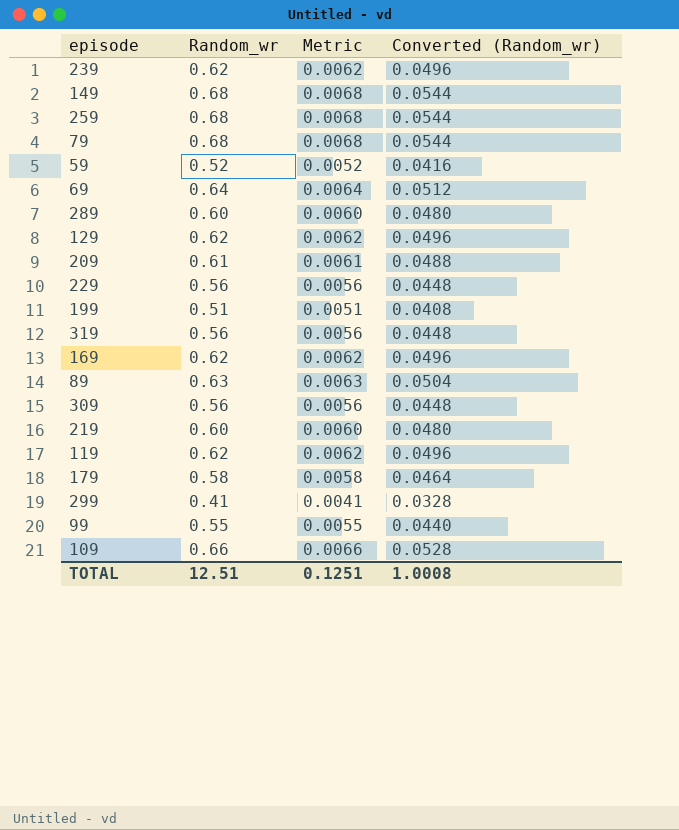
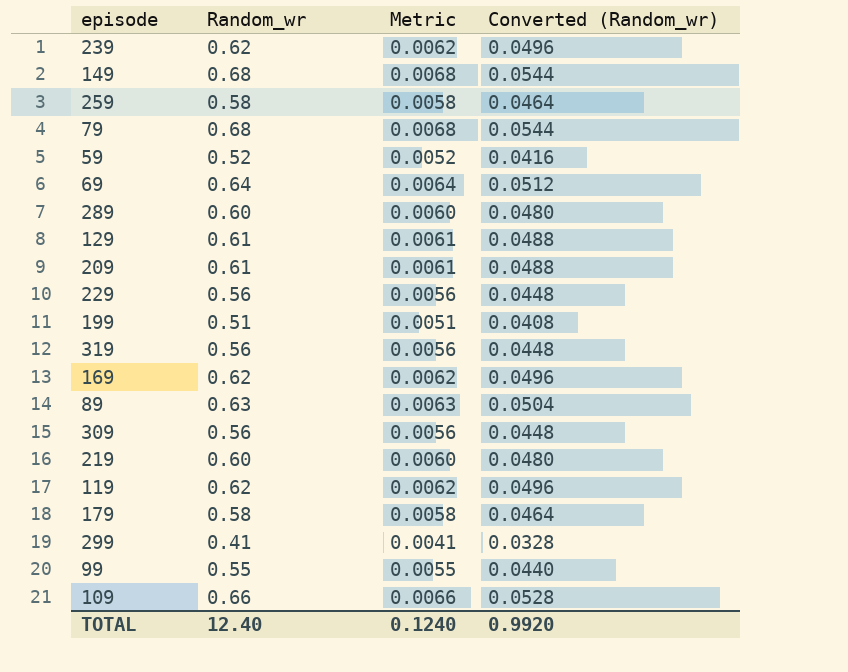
259 | Random_wr: 0.68 -> 0.58
259 | Metric: 0.0068 -> 0.0058
259 | Converted (Random_wr): 0.0544 -> 0.0464
129 | Random_wr: 0.62 -> 0.61
129 | Metric: 0.0062 -> 0.0061
129 | Converted (Random_wr): 0.0496 -> 0.0488
TOTAL | Random_wr: 12.51 -> 12.40
TOTAL | Metric: 0.1251 -> 0.1240
TOTAL | Converted (Random_wr): 1.0008 -> 0.9920

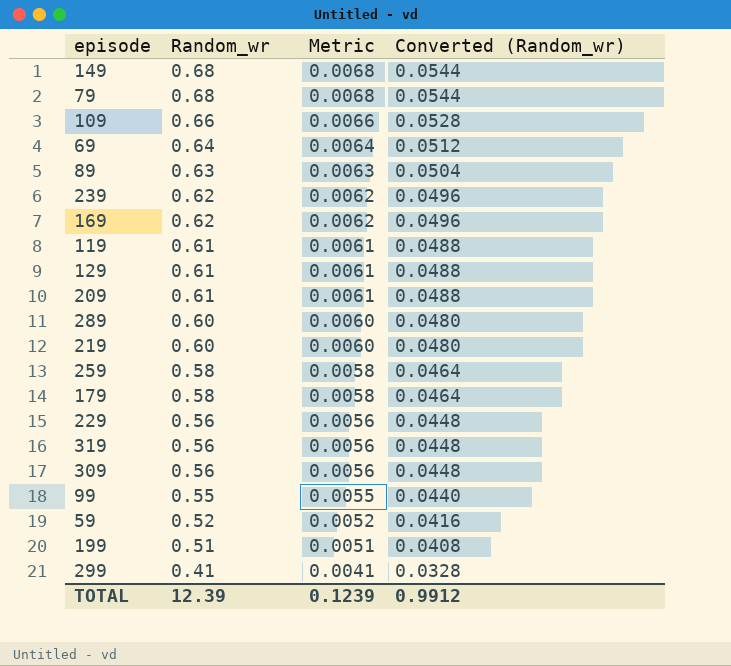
row order: none -> Random_wr descending
119 | Random_wr: 0.62 -> 0.61
119 | Metric: 0.0062 -> 0.0061
119 | Converted (Random_wr): 0.0496 -> 0.0488
TOTAL | Random_wr: 12.40 -> 12.39
TOTAL | Metric: 0.1240 -> 0.1239
TOTAL | Converted (Random_wr): 0.9920 -> 0.9912

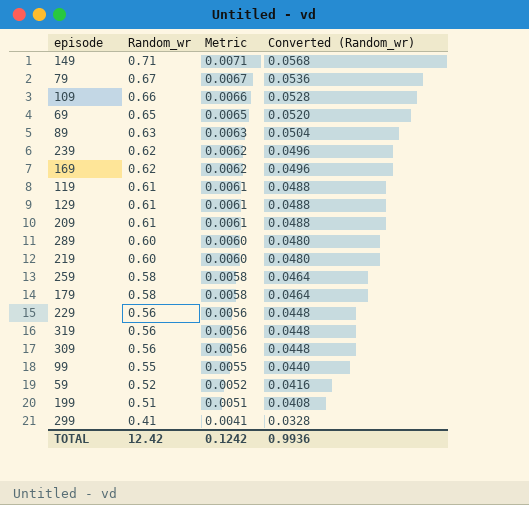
149 | Random_wr: 0.68 -> 0.71
149 | Metric: 0.0068 -> 0.0071
149 | Converted (Random_wr): 0.0544 -> 0.0568
79 | Random_wr: 0.68 -> 0.67
79 | Metric: 0.0068 -> 0.0067
79 | Converted (Random_wr): 0.0544 -> 0.0536
69 | Random_wr: 0.64 -> 0.65
69 | Metric: 0.0064 -> 0.0065
69 | Converted (Random_wr): 0.0512 -> 0.0520
TOTAL | Random_wr: 12.39 -> 12.42
TOTAL | Metric: 0.1239 -> 0.1242
TOTAL | Converted (Random_wr): 0.9912 -> 0.9936

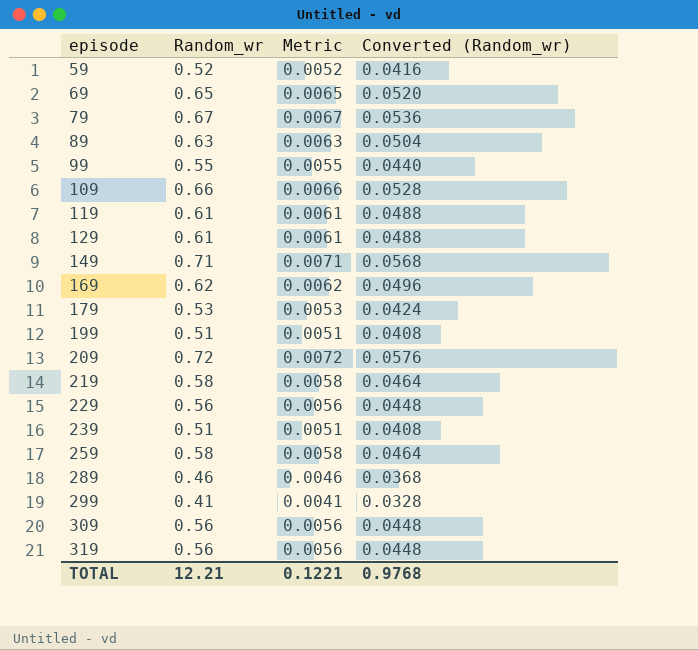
row order: Random_wr descending -> episode ascending
179 | Random_wr: 0.58 -> 0.53
179 | Metric: 0.0058 -> 0.0053
179 | Converted (Random_wr): 0.0464 -> 0.0424
209 | Random_wr: 0.61 -> 0.72
209 | Metric: 0.0061 -> 0.0072
209 | Converted (Random_wr): 0.0488 -> 0.0576
219 | Random_wr: 0.60 -> 0.58
219 | Metric: 0.0060 -> 0.0058
219 | Converted (Random_wr): 0.0480 -> 0.0464
239 | Random_wr: 0.62 -> 0.51
239 | Metric: 0.0062 -> 0.0051
239 | Converted (Random_wr): 0.0496 -> 0.0408
289 | Random_wr: 0.60 -> 0.46
289 | Metric: 0.0060 -> 0.0046
289 | Converted (Random_wr): 0.0480 -> 0.0368
TOTAL | Random_wr: 12.42 -> 12.21
TOTAL | Metric: 0.1242 -> 0.1221
TOTAL | Converted (Random_wr): 0.9936 -> 0.9768

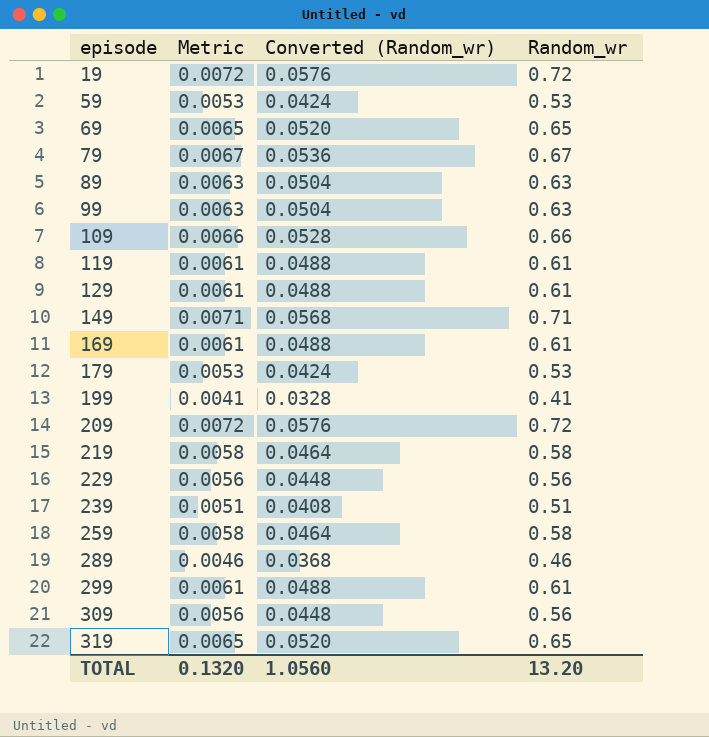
column Random_wr | position: 2 -> 4
row 19: none -> 0.0072 | 0.0576 | 0.72
59 | Metric: 0.0052 -> 0.0053
59 | Converted (Random_wr): 0.0416 -> 0.0424
59 | Random_wr: 0.52 -> 0.53
99 | Metric: 0.0055 -> 0.0063
99 | Converted (Random_wr): 0.0440 -> 0.0504
99 | Random_wr: 0.55 -> 0.63
169 | Metric: 0.0062 -> 0.0061
169 | Converted (Random_wr): 0.0496 -> 0.0488
169 | Random_wr: 0.62 -> 0.61
199 | Metric: 0.0051 -> 0.0041
199 | Converted (Random_wr): 0.0408 -> 0.0328
199 | Random_wr: 0.51 -> 0.41
299 | Metric: 0.0041 -> 0.0061
299 | Converted (Random_wr): 0.0328 -> 0.0488
299 | Random_wr: 0.41 -> 0.61
319 | Metric: 0.0056 -> 0.0065
319 | Converted (Random_wr): 0.0448 -> 0.0520
319 | Random_wr: 0.56 -> 0.65
TOTAL | Metric: 0.1221 -> 0.1320
TOTAL | Converted (Random_wr): 0.9768 -> 1.0560
TOTAL | Random_wr: 12.21 -> 13.20

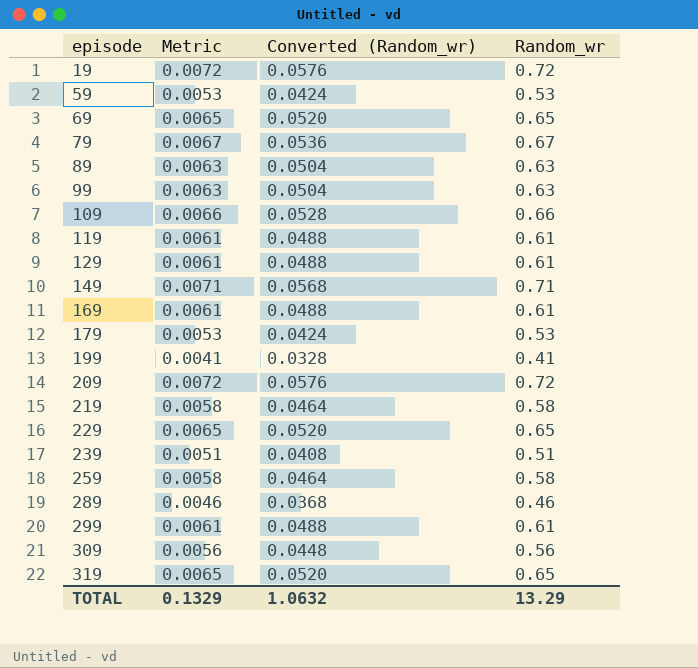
229 | Metric: 0.0056 -> 0.0065
229 | Converted (Random_wr): 0.0448 -> 0.0520
229 | Random_wr: 0.56 -> 0.65
TOTAL | Metric: 0.1320 -> 0.1329
TOTAL | Converted (Random_wr): 1.0560 -> 1.0632
TOTAL | Random_wr: 13.20 -> 13.29

